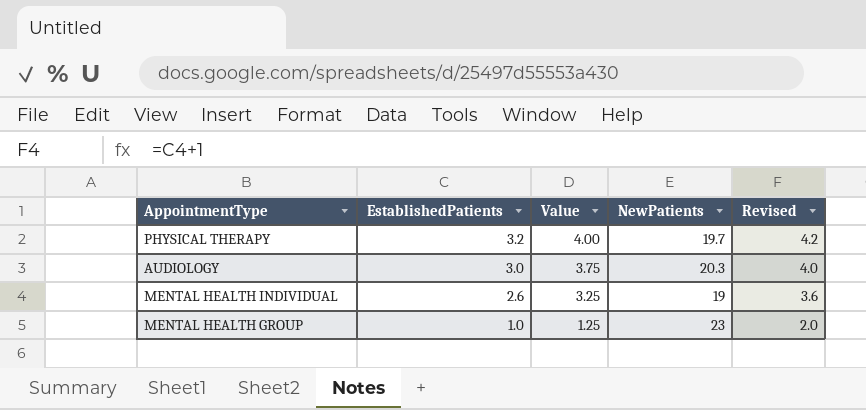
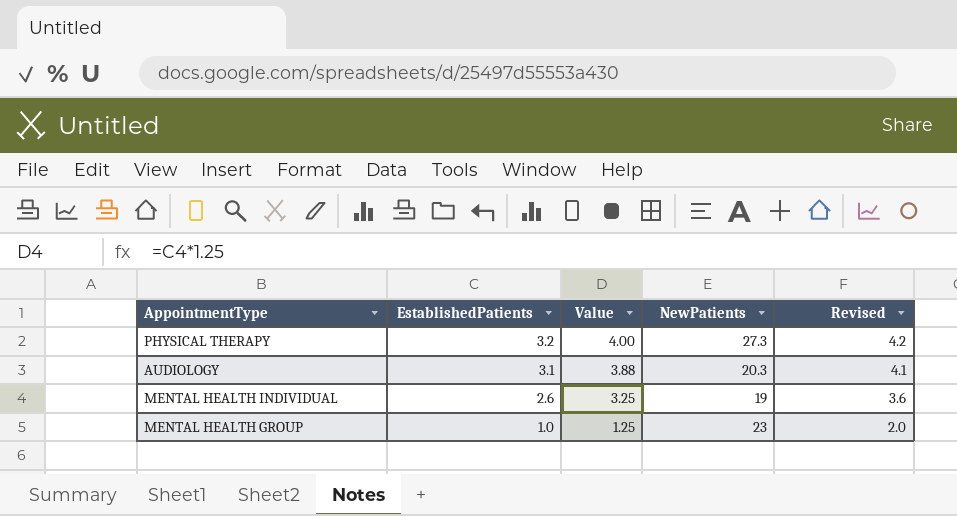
PHYSICAL THERAPY | NewPatients: 19.7 -> 27.3
AUDIOLOGY | EstablishedPatients: 3.0 -> 3.1
AUDIOLOGY | Value: 3.75 -> 3.88
AUDIOLOGY | Revised: 4.0 -> 4.1

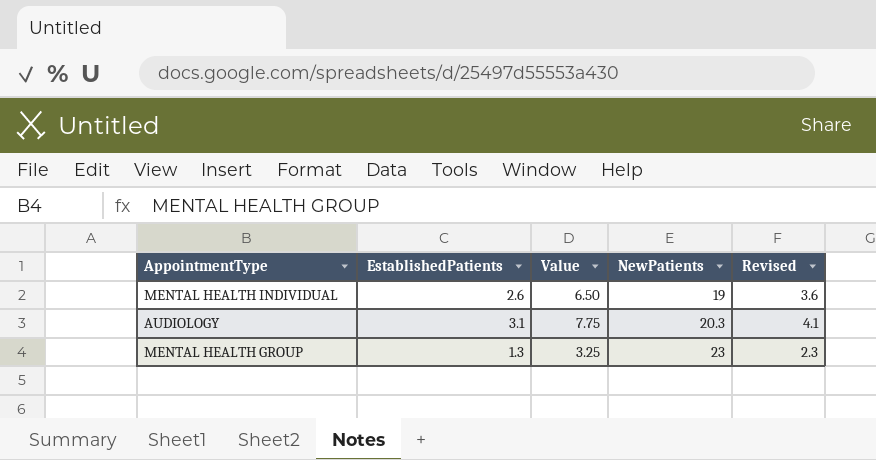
row order: EstablishedPatients descending -> NewPatients ascending
column Value | formula: [EstablishedPatients] * 1.25 -> [EstablishedPatients] * 2.5
row PHYSICAL THERAPY: 3.2 | 4.00 | 27.3 | 4.2 -> none
MENTAL HEALTH GROUP | EstablishedPatients: 1.0 -> 1.3
MENTAL HEALTH GROUP | Revised: 2.0 -> 2.3

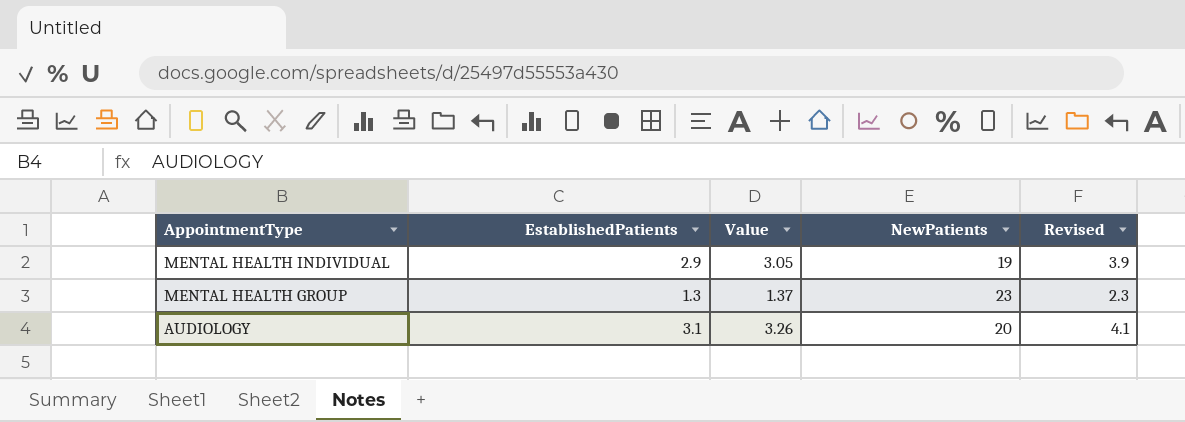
row order: NewPatients ascending -> AppointmentType descending
column Value | formula: [EstablishedPatients] * 2.5 -> [EstablishedPatients] * 1.05
MENTAL HEALTH INDIVIDUAL | EstablishedPatients: 2.6 -> 2.9
MENTAL HEALTH INDIVIDUAL | Revised: 3.6 -> 3.9
AUDIOLOGY | NewPatients: 20.3 -> 20

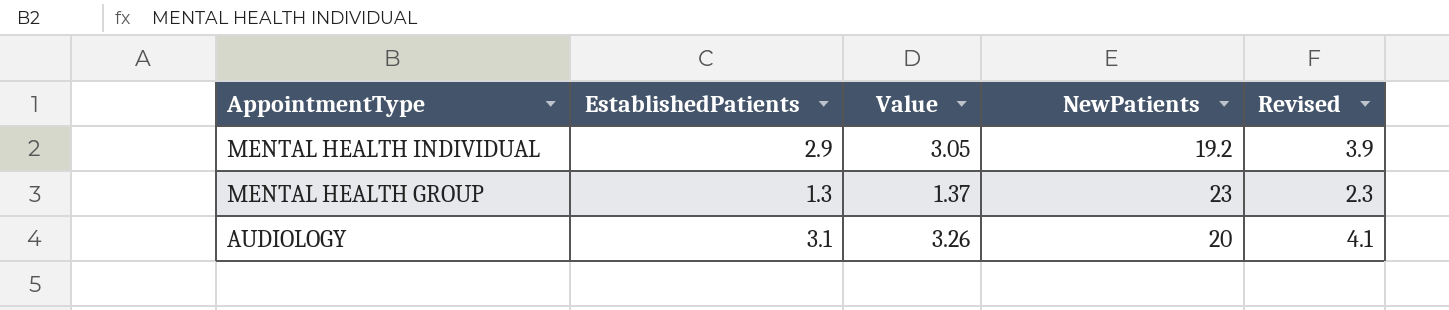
MENTAL HEALTH INDIVIDUAL | NewPatients: 19 -> 19.2

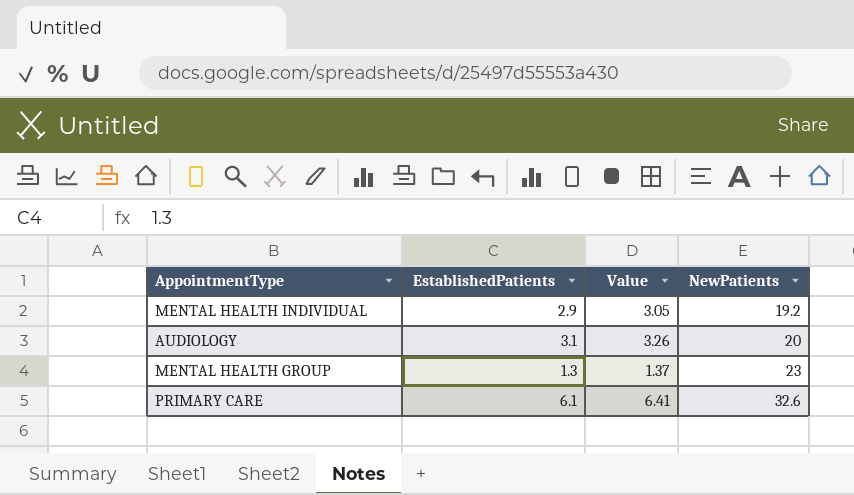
row order: AppointmentType descending -> NewPatients ascending
column Revised | formula: [EstablishedPatients] + 1 -> none
row PRIMARY CARE: none -> 6.1 | 6.41 | 32.6

